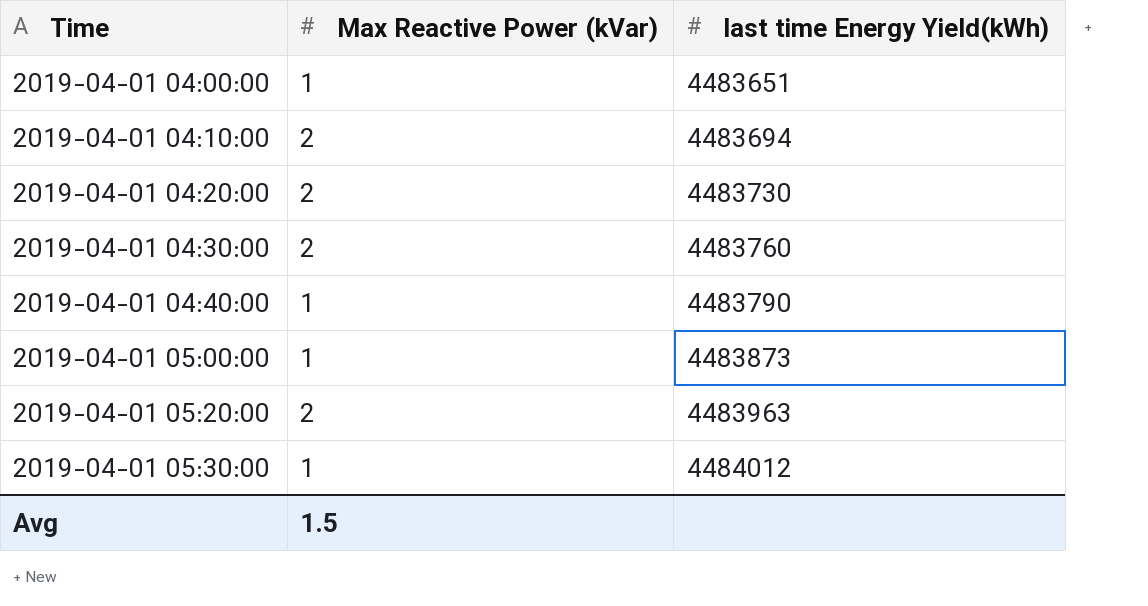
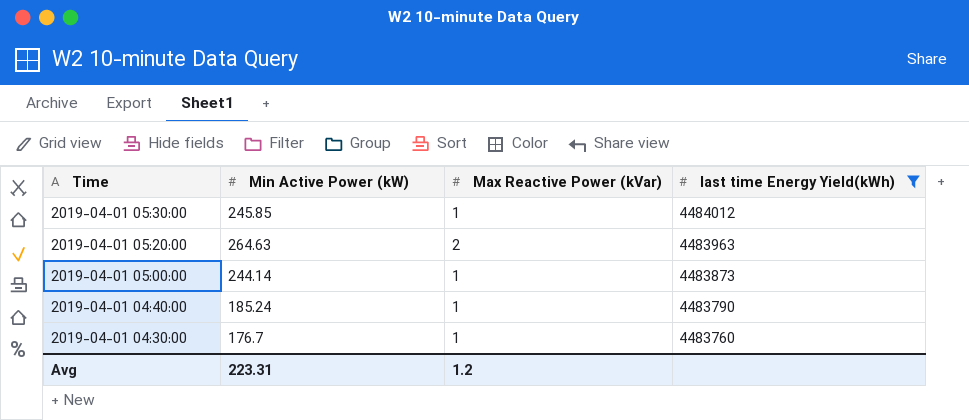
filter: none -> last time Energy Yield(kWh) >= 4483760
row order: Time ascending -> Time descending
column Min Active Power (kW) | position: none -> 2
2019-04-01 04:30:00 | Max Reactive Power (kVar): 2 -> 1
Avg | Max Reactive Power (kVar): 1.5 -> 1.2

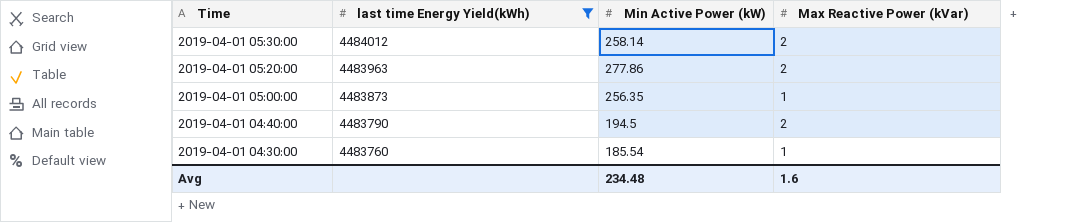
column last time Energy Yield(kWh) | position: 4 -> 2
2019-04-01 05:30:00 | Min Active Power (kW): 245.85 -> 258.14
2019-04-01 05:30:00 | Max Reactive Power (kVar): 1 -> 2
2019-04-01 05:20:00 | Min Active Power (kW): 264.63 -> 277.86
2019-04-01 05:00:00 | Min Active Power (kW): 244.14 -> 256.35
2019-04-01 04:40:00 | Min Active Power (kW): 185.24 -> 194.5
2019-04-01 04:40:00 | Max Reactive Power (kVar): 1 -> 2
2019-04-01 04:30:00 | Min Active Power (kW): 176.7 -> 185.54
Avg | Min Active Power (kW): 223.31 -> 234.48
Avg | Max Reactive Power (kVar): 1.2 -> 1.6

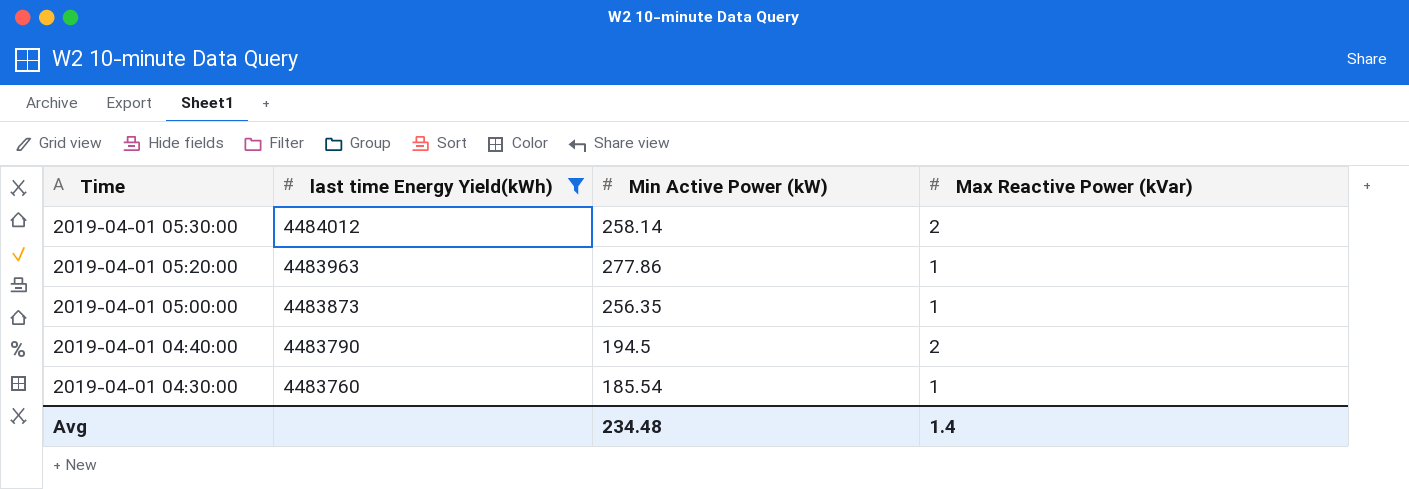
2019-04-01 05:20:00 | Max Reactive Power (kVar): 2 -> 1
Avg | Max Reactive Power (kVar): 1.6 -> 1.4

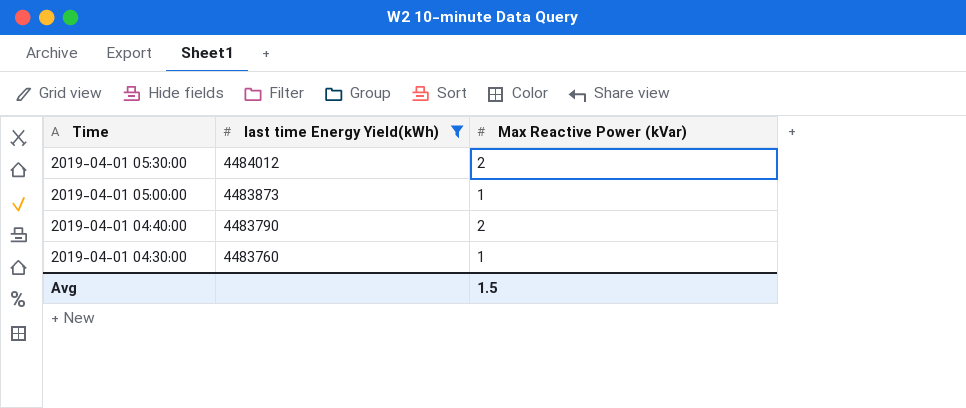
column Min Active Power (kW) | position: 3 -> none
row 2019-04-01 05:20:00: 4483963 | 277.86 | 1 -> none
Avg | Max Reactive Power (kVar): 1.4 -> 1.5

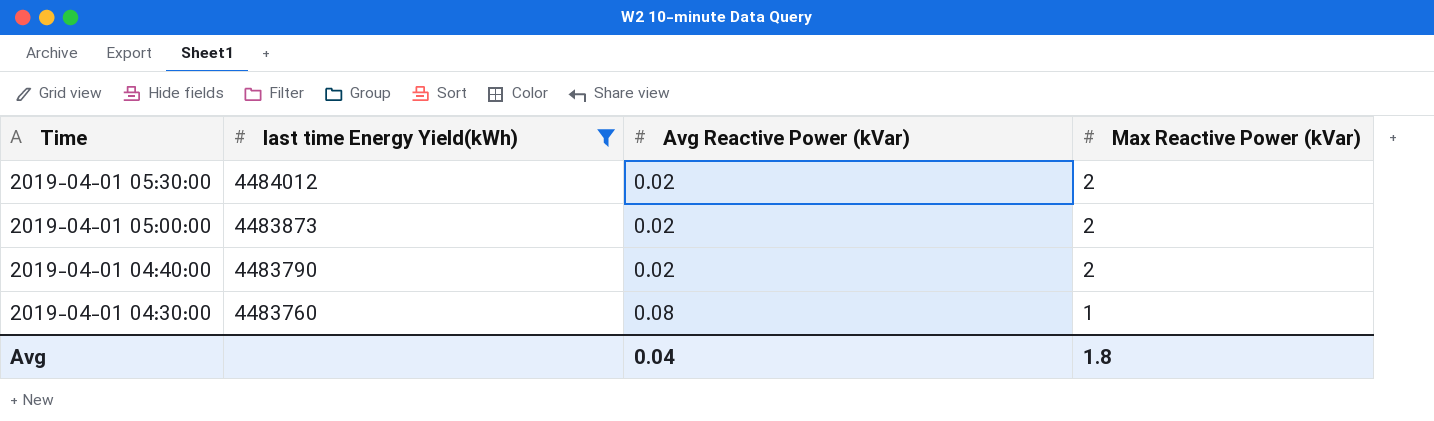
column Avg Reactive Power (kVar) | position: none -> 3
2019-04-01 05:00:00 | Max Reactive Power (kVar): 1 -> 2
Avg | Max Reactive Power (kVar): 1.5 -> 1.8

